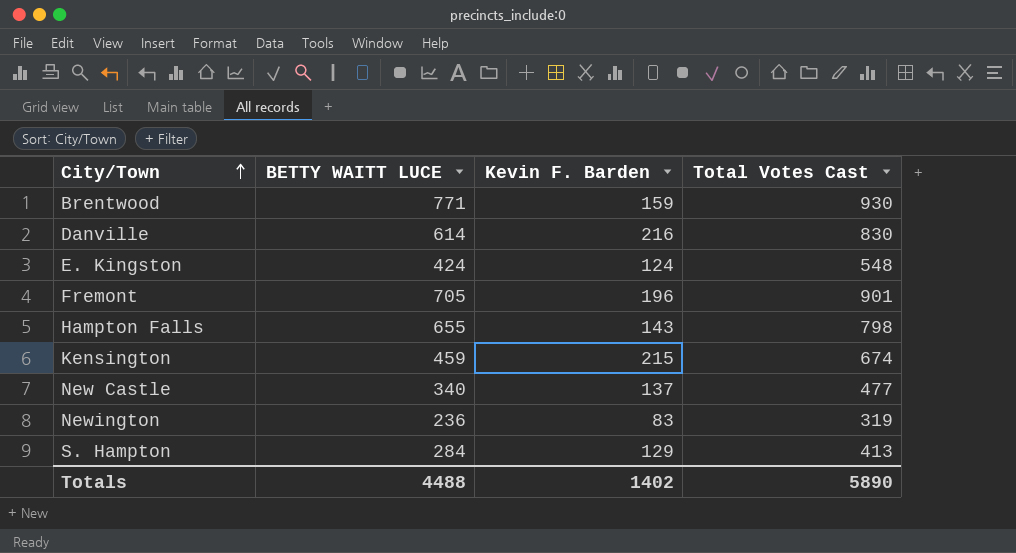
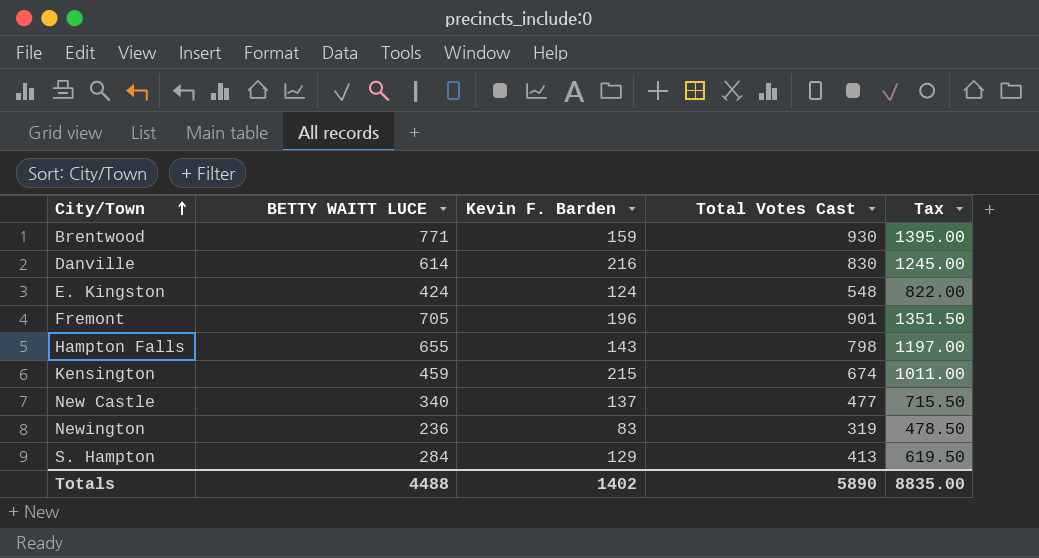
column Tax | formula: none -> [Total Votes Cast] * 1.5

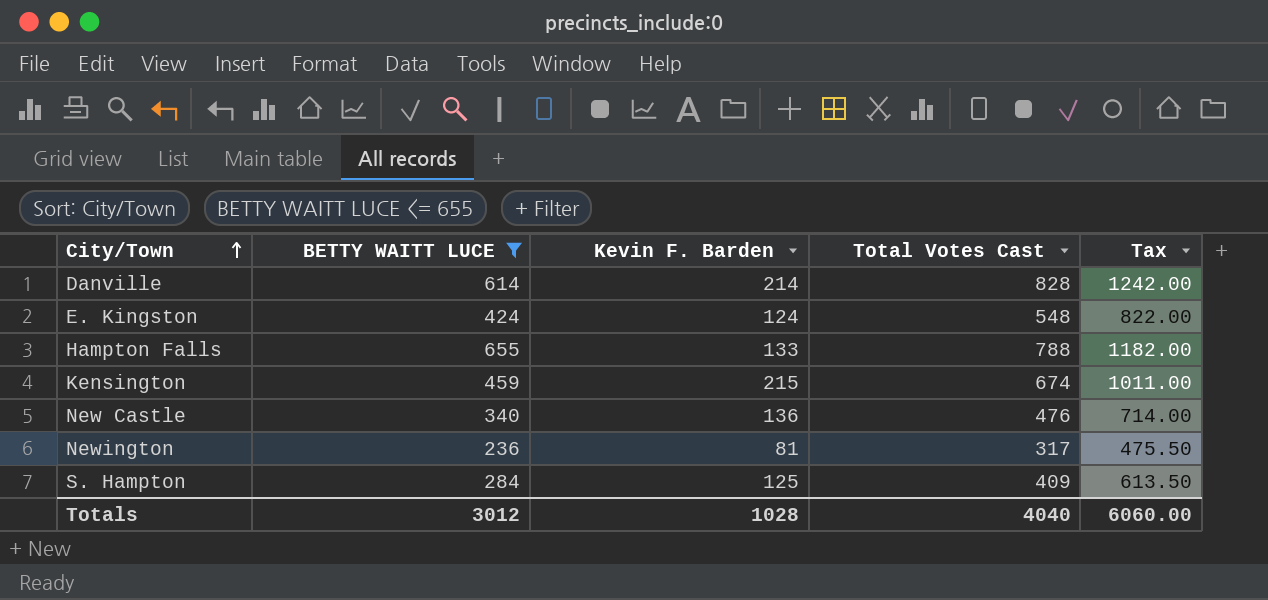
filter: none -> BETTY WAITT LUCE <= 655
Danville | Kevin F. Barden: 216 -> 214
Danville | Total Votes Cast: 830 -> 828
Danville | Tax: 1245.00 -> 1242.00
Hampton Falls | Kevin F. Barden: 143 -> 133
Hampton Falls | Total Votes Cast: 798 -> 788
Hampton Falls | Tax: 1197.00 -> 1182.00
New Castle | Kevin F. Barden: 137 -> 136
New Castle | Total Votes Cast: 477 -> 476
New Castle | Tax: 715.50 -> 714.00
Newington | Kevin F. Barden: 83 -> 81
Newington | Total Votes Cast: 319 -> 317
Newington | Tax: 478.50 -> 475.50
S. Hampton | Kevin F. Barden: 129 -> 125
S. Hampton | Total Votes Cast: 413 -> 409
S. Hampton | Tax: 619.50 -> 613.50
Totals | BETTY WAITT LUCE: 4488 -> 3012
Totals | Kevin F. Barden: 1402 -> 1028
Totals | Total Votes Cast: 5890 -> 4040
Totals | Tax: 8835.00 -> 6060.00

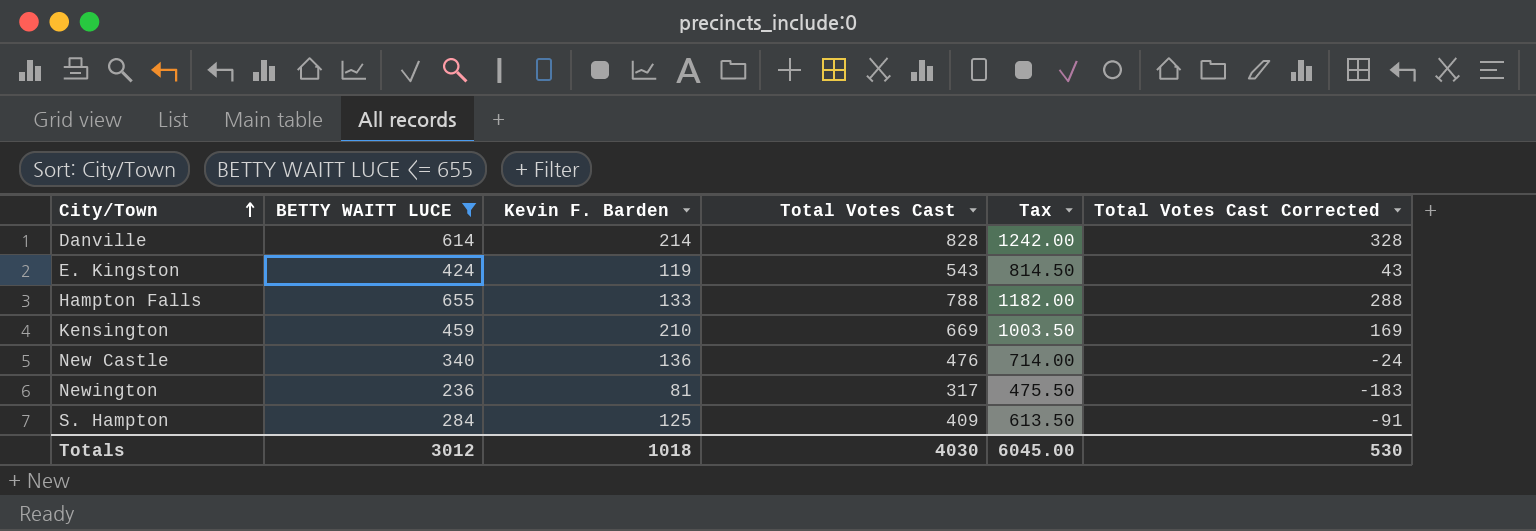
column Total Votes Cast Corrected | formula: none -> [Total Votes Cast] - 500
E. Kingston | Kevin F. Barden: 124 -> 119
E. Kingston | Total Votes Cast: 548 -> 543
E. Kingston | Tax: 822.00 -> 814.50
Kensington | Kevin F. Barden: 215 -> 210
Kensington | Total Votes Cast: 674 -> 669
Kensington | Tax: 1011.00 -> 1003.50
Totals | Kevin F. Barden: 1028 -> 1018
Totals | Total Votes Cast: 4040 -> 4030
Totals | Tax: 6060.00 -> 6045.00

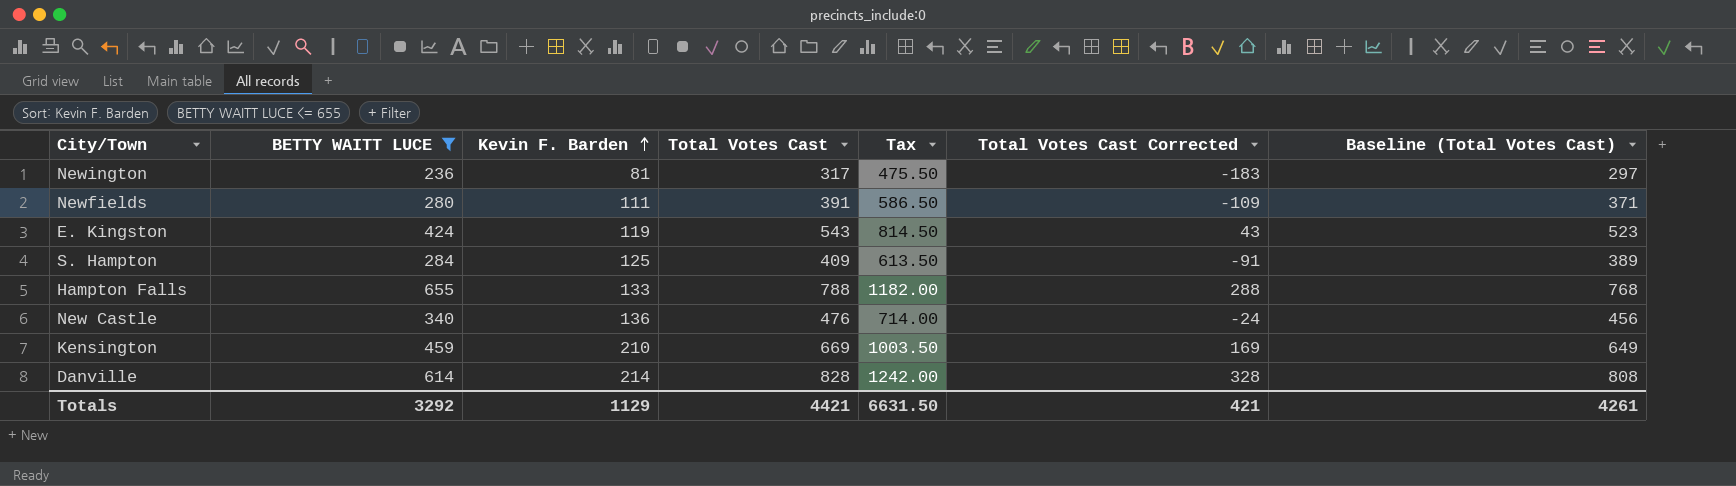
row order: City/Town ascending -> Kevin F. Barden ascending
column Baseline (Total Votes Cast) | formula: none -> [Total Votes Cast] - 20
row Newfields: none -> 280 | 111 | 391 | 586.50 | -109 | 371
Totals | BETTY WAITT LUCE: 3012 -> 3292
Totals | Kevin F. Barden: 1018 -> 1129
Totals | Total Votes Cast: 4030 -> 4421
Totals | Tax: 6045.00 -> 6631.50
Totals | Total Votes Cast Corrected: 530 -> 421

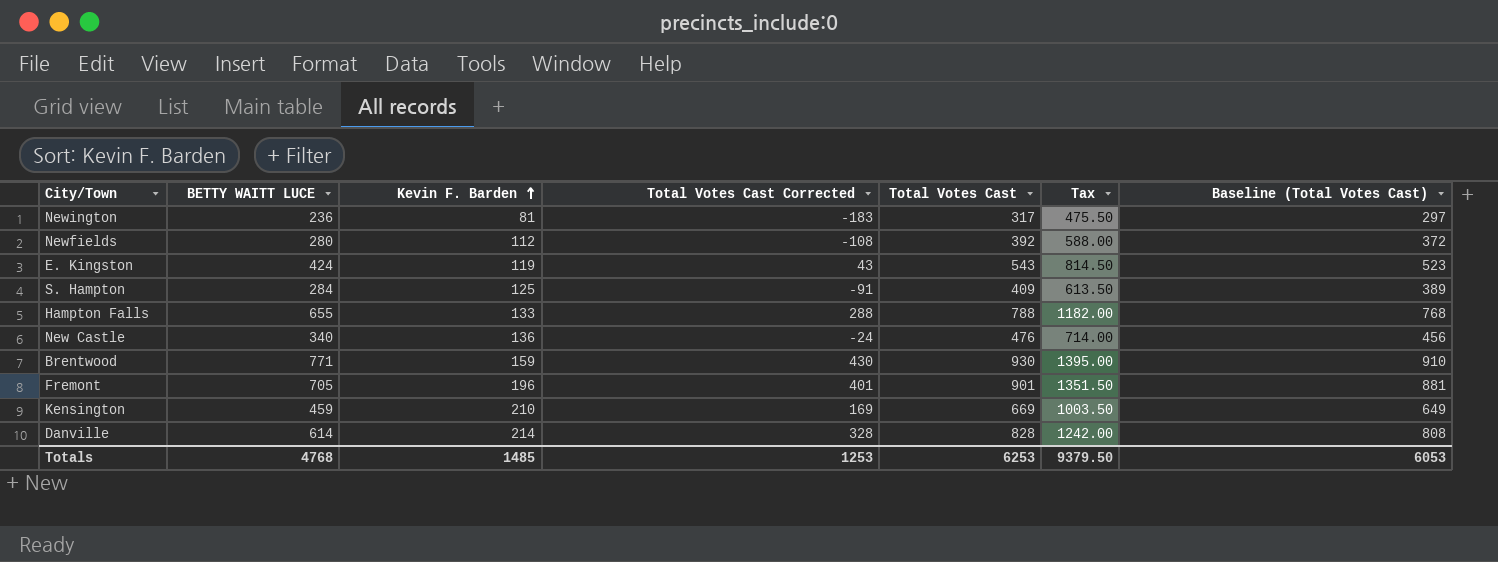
filter: BETTY WAITT LUCE <= 655 -> none
column Total Votes Cast Corrected | position: 6 -> 4
Newfields | Kevin F. Barden: 111 -> 112
Newfields | Total Votes Cast Corrected: -109 -> -108
Newfields | Total Votes Cast: 391 -> 392
Newfields | Tax: 586.50 -> 588.00
Newfields | Baseline (Total Votes Cast): 371 -> 372
Totals | BETTY WAITT LUCE: 3292 -> 4768
Totals | Kevin F. Barden: 1129 -> 1485
Totals | Total Votes Cast Corrected: 421 -> 1253
Totals | Total Votes Cast: 4421 -> 6253
Totals | Tax: 6631.50 -> 9379.50
Totals | Baseline (Total Votes Cast): 4261 -> 6053

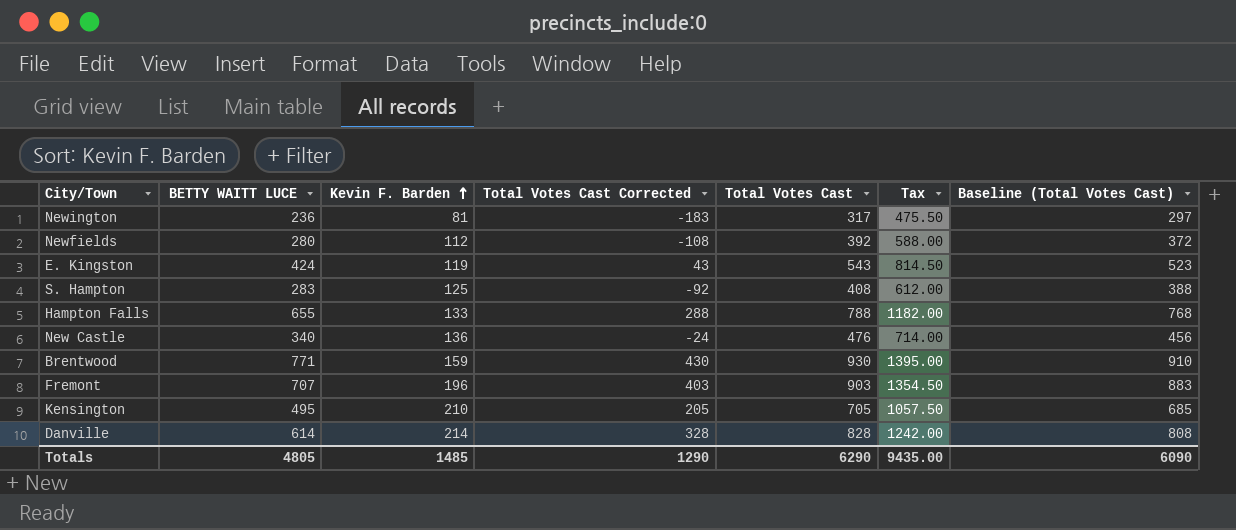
S. Hampton | BETTY WAITT LUCE: 284 -> 283
S. Hampton | Total Votes Cast Corrected: -91 -> -92
S. Hampton | Total Votes Cast: 409 -> 408
S. Hampton | Tax: 613.50 -> 612.00
S. Hampton | Baseline (Total Votes Cast): 389 -> 388
Fremont | BETTY WAITT LUCE: 705 -> 707
Fremont | Total Votes Cast Corrected: 401 -> 403
Fremont | Total Votes Cast: 901 -> 903
Fremont | Tax: 1351.50 -> 1354.50
Fremont | Baseline (Total Votes Cast): 881 -> 883
Kensington | BETTY WAITT LUCE: 459 -> 495
Kensington | Total Votes Cast Corrected: 169 -> 205
Kensington | Total Votes Cast: 669 -> 705
Kensington | Tax: 1003.50 -> 1057.50
Kensington | Baseline (Total Votes Cast): 649 -> 685
Totals | BETTY WAITT LUCE: 4768 -> 4805
Totals | Total Votes Cast Corrected: 1253 -> 1290
Totals | Total Votes Cast: 6253 -> 6290
Totals | Tax: 9379.50 -> 9435.00
Totals | Baseline (Total Votes Cast): 6053 -> 6090

